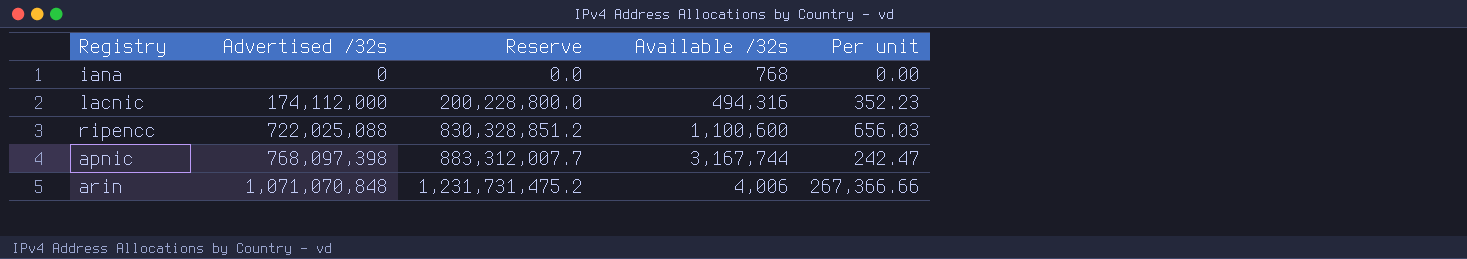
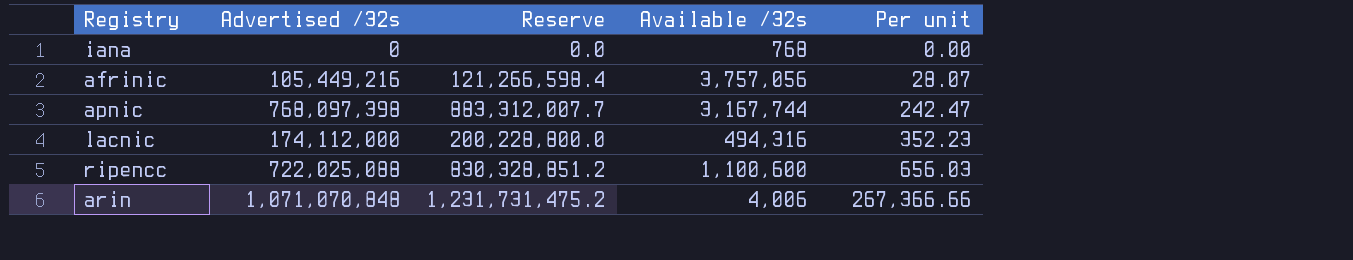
row order: Advertised /32s ascending -> Per unit ascending
row afrinic: none -> 105,449,216 | 121,266,598.4 | 3,757,056 | 28.07

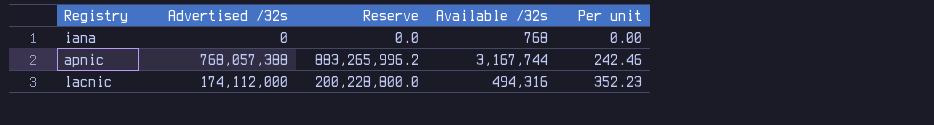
row afrinic: 105,449,216 | 121,266,598.4 | 3,757,056 | 28.07 -> none
row ripencc: 722,025,088 | 830,328,851.2 | 1,100,600 | 656.03 -> none
row arin: 1,071,070,848 | 1,231,731,475.2 | 4,006 | 267,366.66 -> none
apnic | Advertised /32s: 768,097,398 -> 768,057,388
apnic | Reserve: 883,312,007.7 -> 883,265,996.2
apnic | Per unit: 242.47 -> 242.46

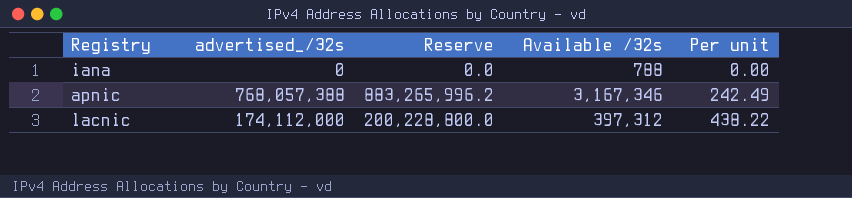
column name: Advertised /32s -> advertised_/32s
iana | Available /32s: 768 -> 788
apnic | Available /32s: 3,167,744 -> 3,167,346
apnic | Per unit: 242.46 -> 242.49
lacnic | Available /32s: 494,316 -> 397,312
lacnic | Per unit: 352.23 -> 438.22

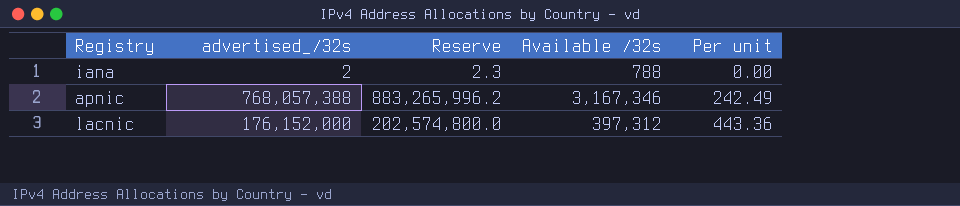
iana | advertised_/32s: 0 -> 2
iana | Reserve: 0.0 -> 2.3
lacnic | advertised_/32s: 174,112,000 -> 176,152,000
lacnic | Reserve: 200,228,800.0 -> 202,574,800.0
lacnic | Per unit: 438.22 -> 443.36

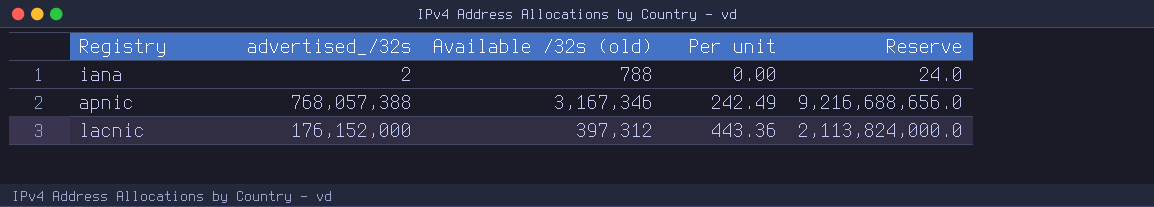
column name: Available /32s -> Available /32s (old)
column Reserve | formula: [advertised_/32s] * 1.15 -> [advertised_/32s] * 12
column Reserve | position: 3 -> 5

